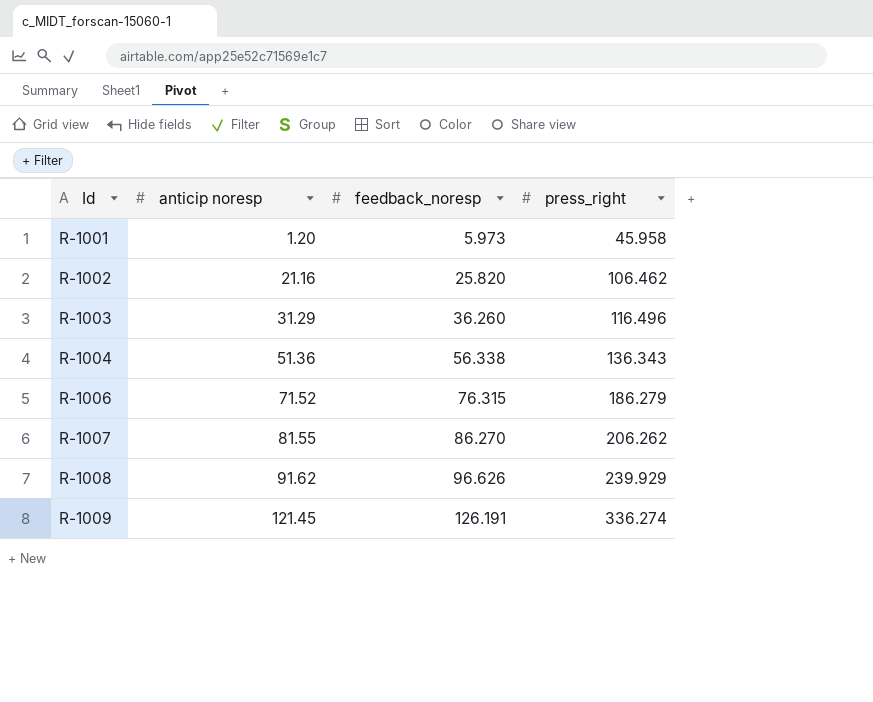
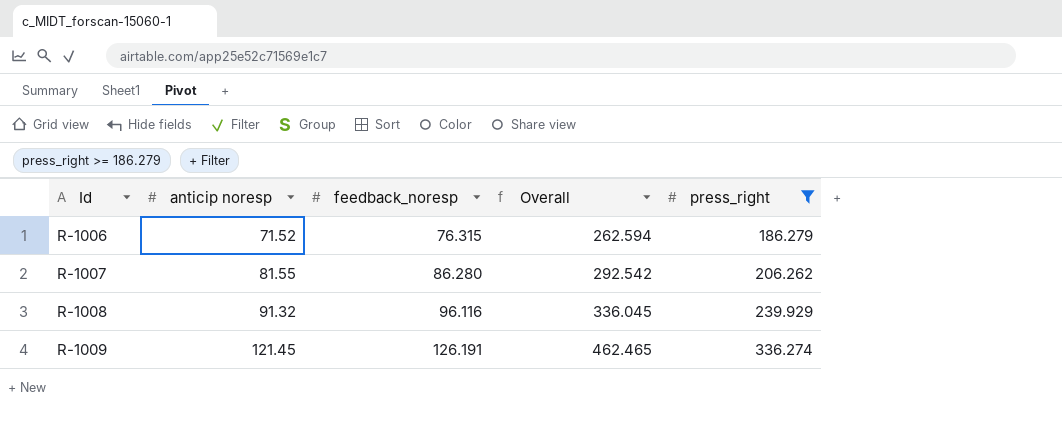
filter: none -> press_right >= 186.279
column Overall | formula: none -> [feedback_noresp] + [press_right]
R-1007 | feedback_noresp: 86.270 -> 86.280
R-1008 | anticip noresp: 91.62 -> 91.32
R-1008 | feedback_noresp: 96.626 -> 96.116

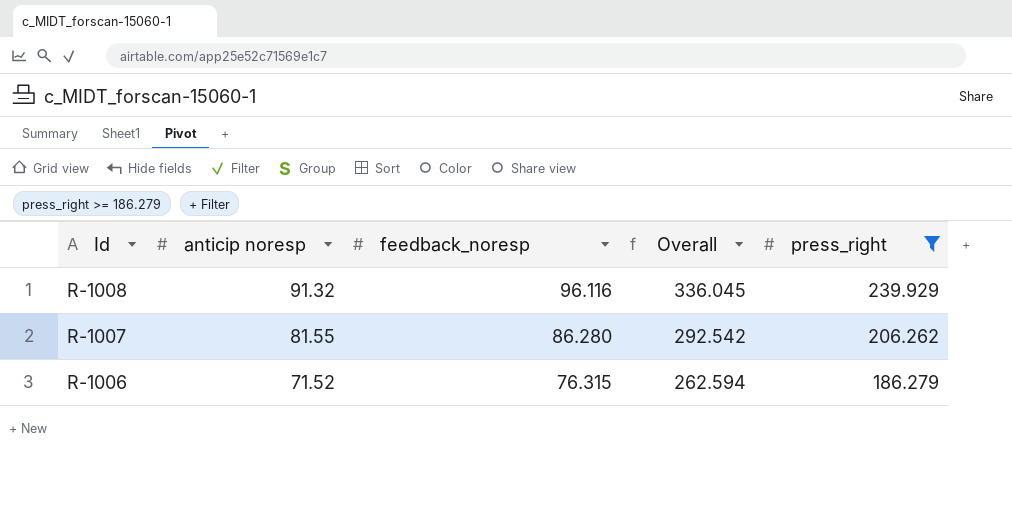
row order: Id ascending -> Id descending
row R-1009: 121.45 | 126.191 | 462.465 | 336.274 -> none

